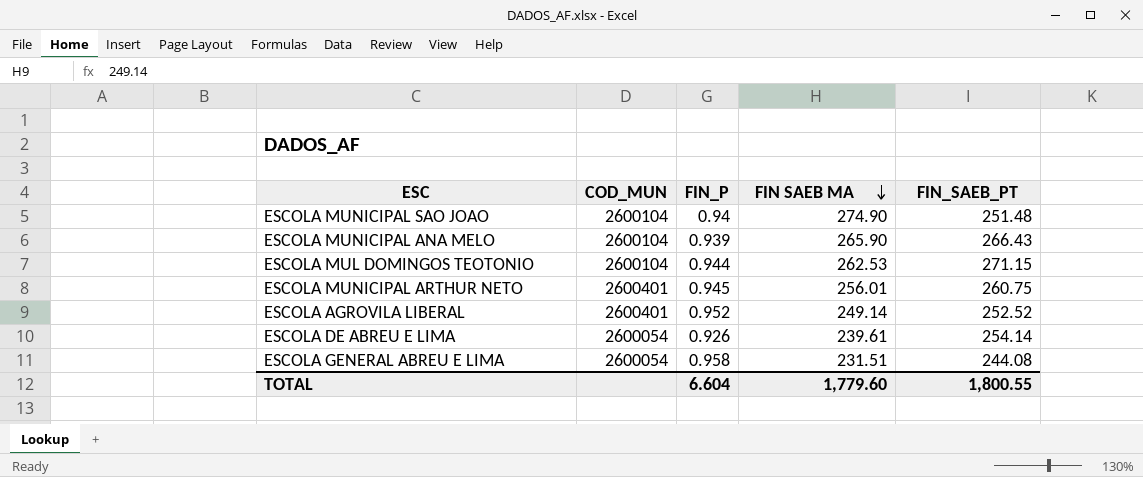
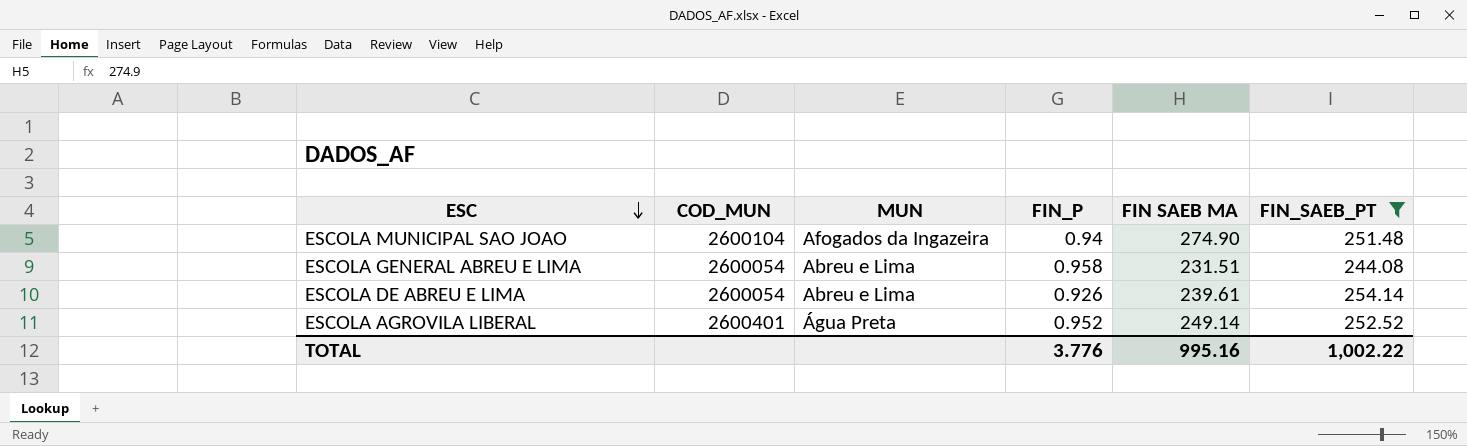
filter: none -> FIN_SAEB_PT <= 254.14
row order: FIN SAEB MA descending -> ESC descending
column MUN | position: none -> 3
TOTAL | FIN_P: 6.604 -> 3.776
TOTAL | FIN SAEB MA: 1,779.60 -> 995.16
TOTAL | FIN_SAEB_PT: 1,800.55 -> 1,002.22

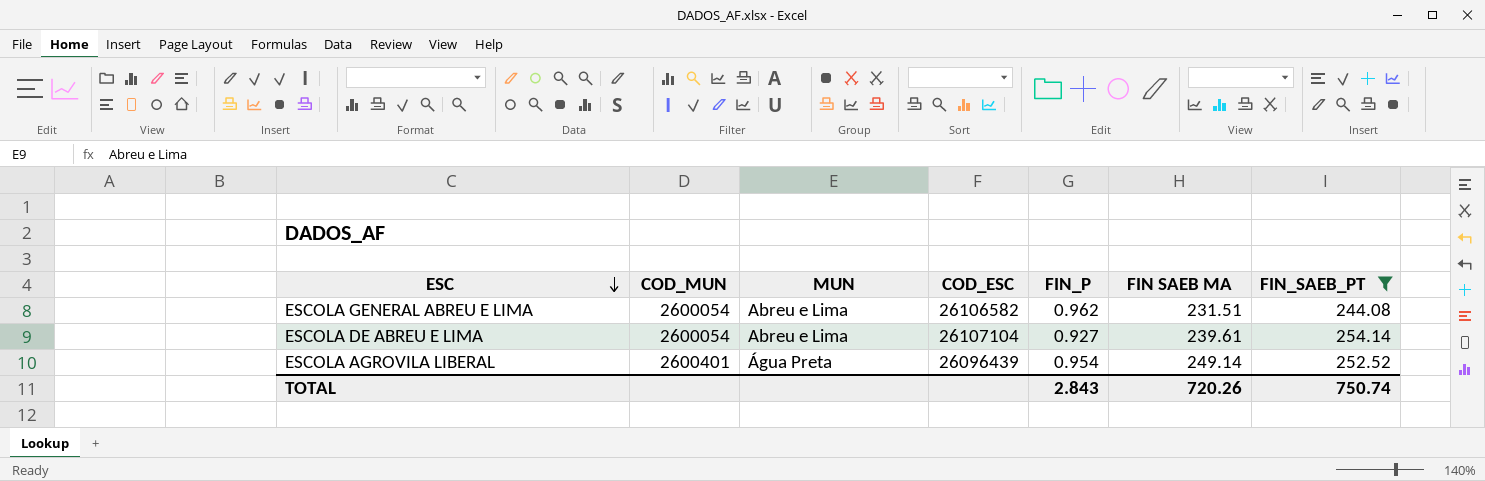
column COD_ESC | position: none -> 4
row ESCOLA MUNICIPAL SAO JOAO: 2600104 | Afogados da Ingazeira | 0.94 | 274.90 | 251.48 -> none
ESCOLA GENERAL ABREU E LIMA | FIN_P: 0.958 -> 0.962
ESCOLA DE ABREU E LIMA | FIN_P: 0.926 -> 0.927
ESCOLA AGROVILA LIBERAL | FIN_P: 0.952 -> 0.954
TOTAL | FIN_P: 3.776 -> 2.843
TOTAL | FIN SAEB MA: 995.16 -> 720.26
TOTAL | FIN_SAEB_PT: 1,002.22 -> 750.74

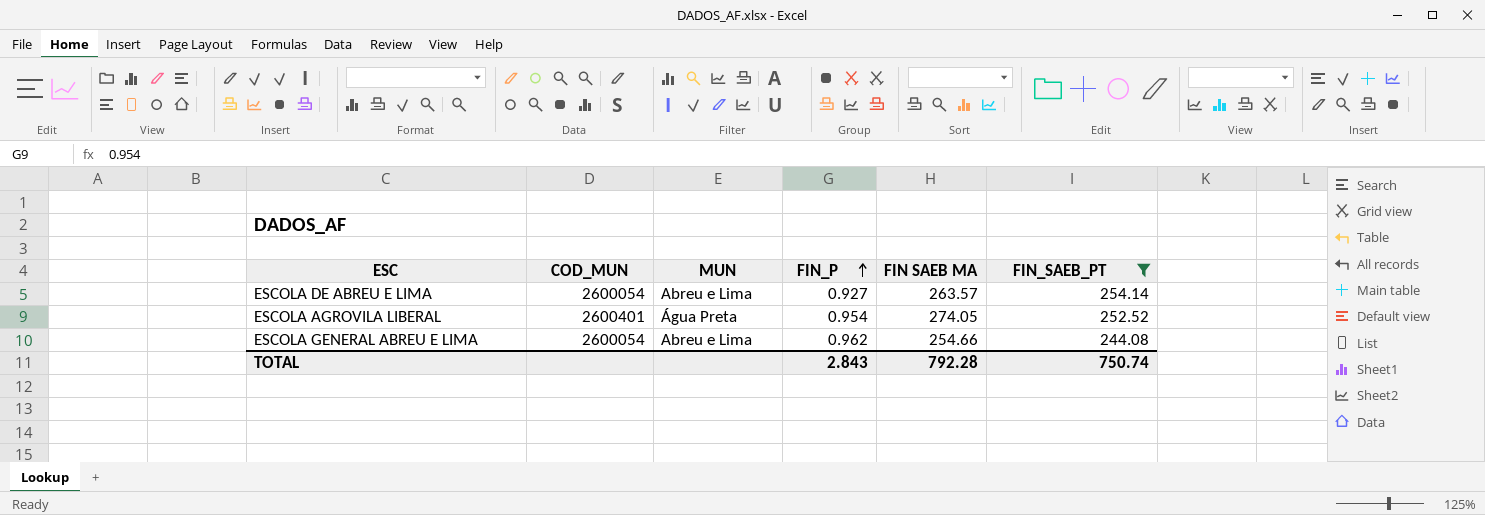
row order: ESC descending -> FIN_P ascending
column COD_ESC | position: 4 -> none
ESCOLA DE ABREU E LIMA | FIN SAEB MA: 239.61 -> 263.57
ESCOLA AGROVILA LIBERAL | FIN SAEB MA: 249.14 -> 274.05
ESCOLA GENERAL ABREU E LIMA | FIN SAEB MA: 231.51 -> 254.66
TOTAL | FIN SAEB MA: 720.26 -> 792.28

